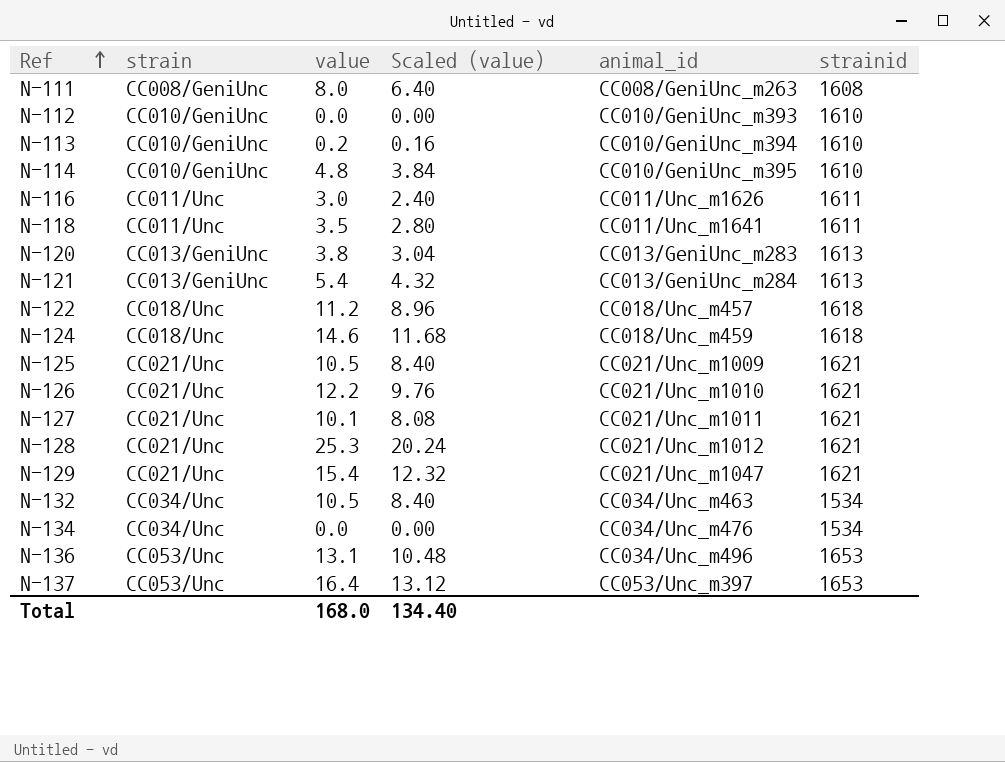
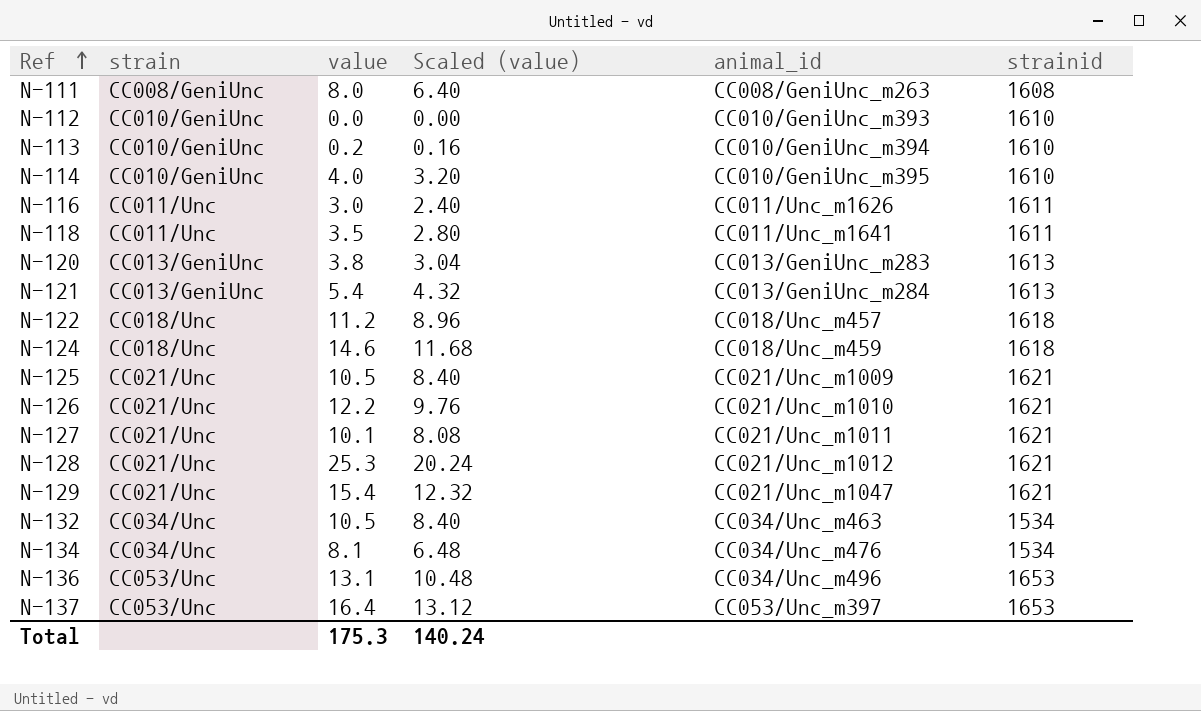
N-114 | value: 4.8 -> 4.0
N-114 | Scaled (value): 3.84 -> 3.20
N-134 | value: 0.0 -> 8.1
N-134 | Scaled (value): 0.00 -> 6.48
Total | value: 168.0 -> 175.3
Total | Scaled (value): 134.40 -> 140.24

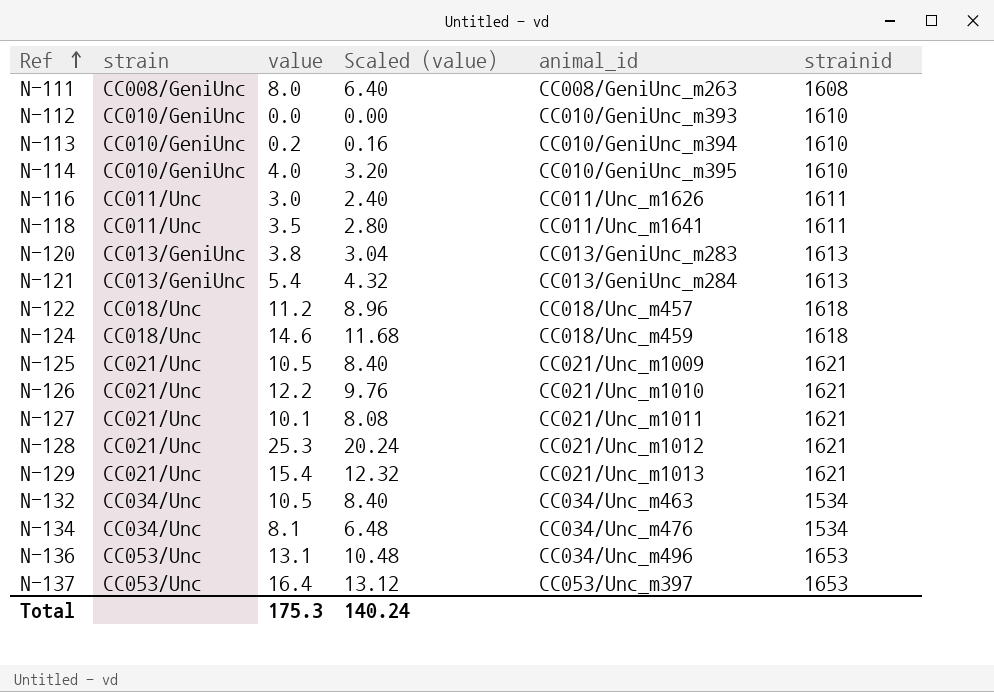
N-129 | animal_id: CC021/Unc_m1047 -> CC021/Unc_m1013

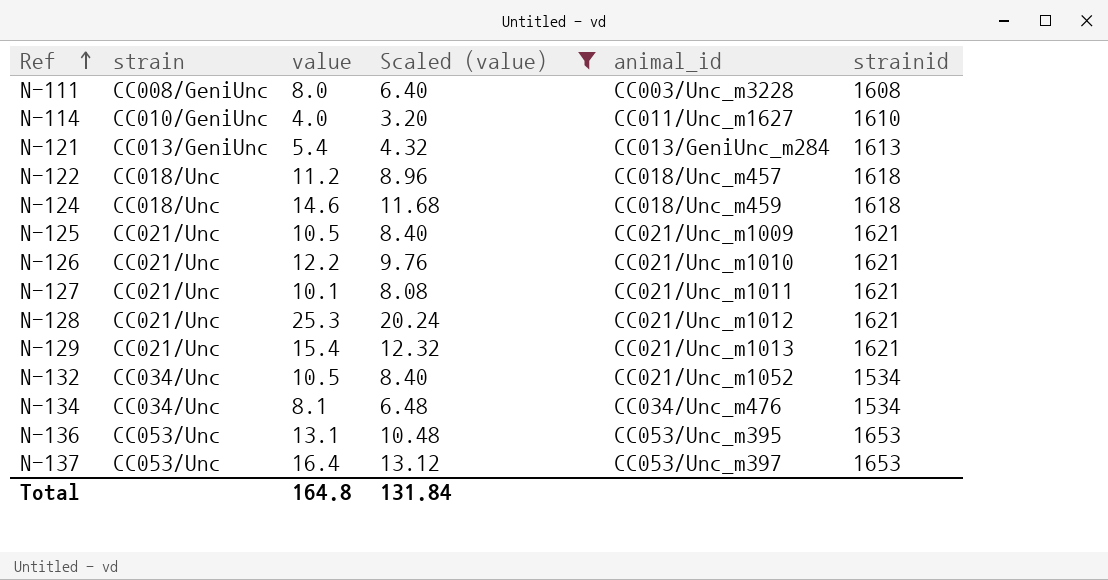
filter: none -> Scaled (value) >= 3.20
N-111 | animal_id: CC008/GeniUnc_m263 -> CC003/Unc_m3228
N-114 | animal_id: CC010/GeniUnc_m395 -> CC011/Unc_m1627
N-132 | animal_id: CC034/Unc_m463 -> CC021/Unc_m1052
N-136 | animal_id: CC034/Unc_m496 -> CC053/Unc_m395
Total | value: 175.3 -> 164.8
Total | Scaled (value): 140.24 -> 131.84

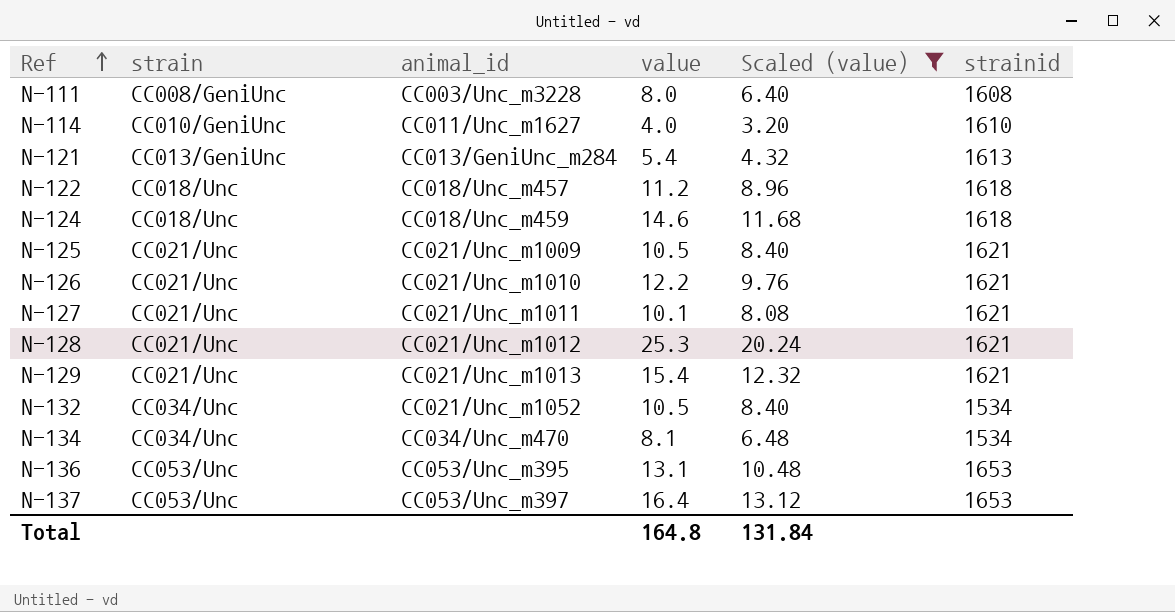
column animal_id | position: 5 -> 3
N-134 | animal_id: CC034/Unc_m476 -> CC034/Unc_m470

